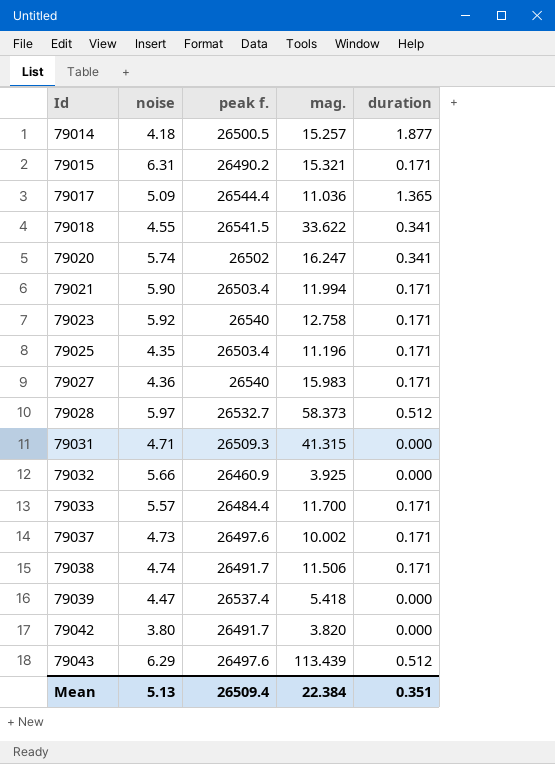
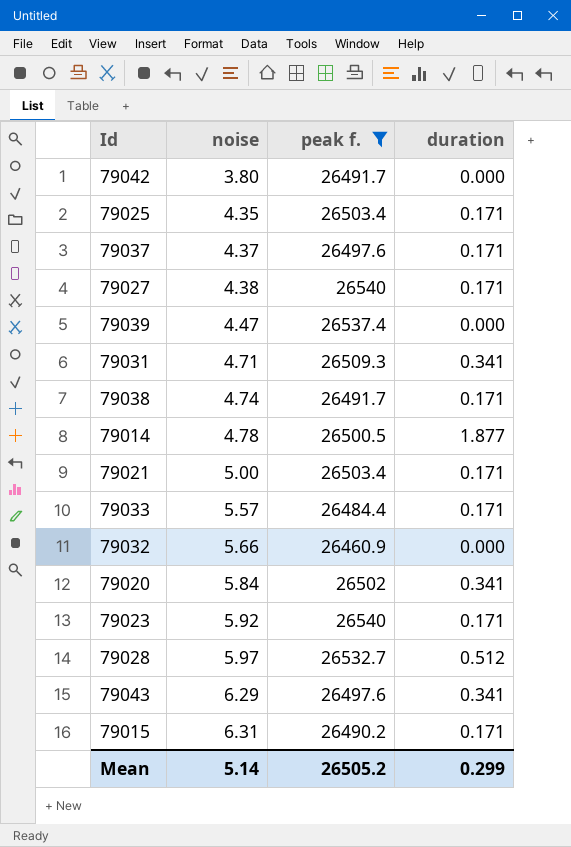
filter: none -> peak f. <= 26540
row order: Id ascending -> noise ascending
column mag. | position: 4 -> none
79037 | noise: 4.73 -> 4.37
79027 | noise: 4.36 -> 4.38
79031 | duration: 0.000 -> 0.341
79014 | noise: 4.18 -> 4.78
79021 | noise: 5.90 -> 5.00
79020 | noise: 5.74 -> 5.84
79043 | duration: 0.512 -> 0.341
Mean | noise: 5.13 -> 5.14
Mean | peak f.: 26509.4 -> 26505.2
Mean | duration: 0.351 -> 0.299

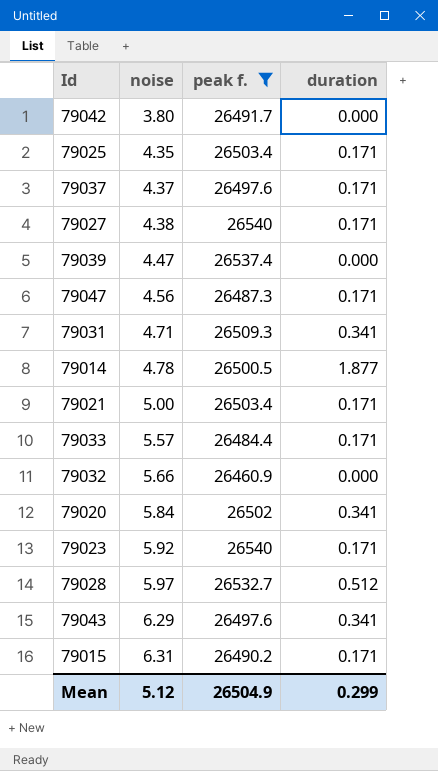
row 79038: 4.74 | 26491.7 | 0.171 -> none
row 79047: none -> 4.56 | 26487.3 | 0.171
Mean | noise: 5.14 -> 5.12
Mean | peak f.: 26505.2 -> 26504.9

